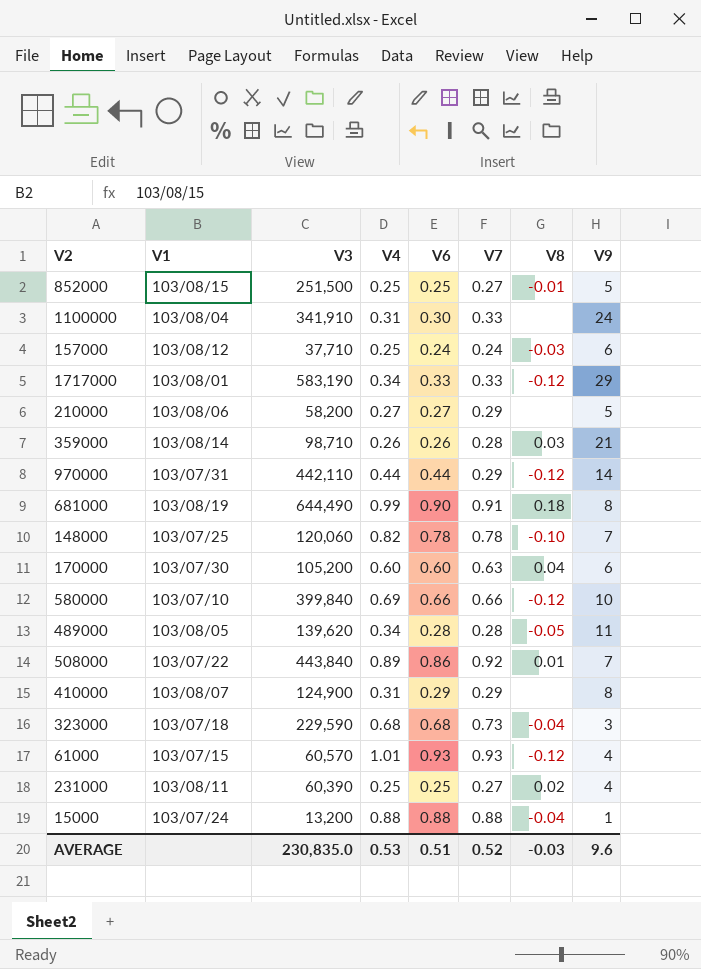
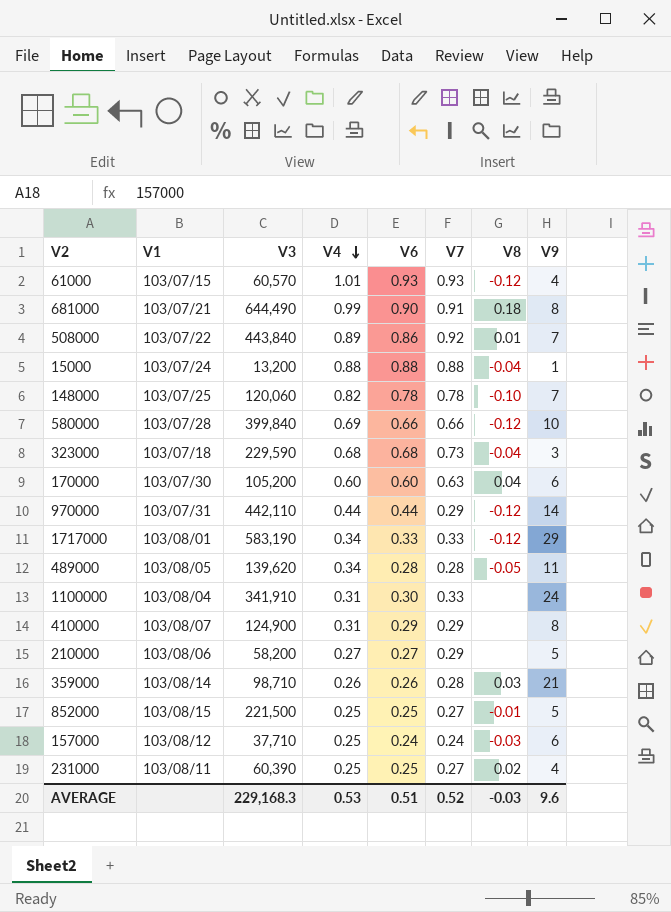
row order: none -> V4 descending
681000 | V1: 103/08/19 -> 103/07/21
580000 | V1: 103/07/10 -> 103/07/28
852000 | V3: 251,500 -> 221,500
AVERAGE | V3: 230,835.0 -> 229,168.3

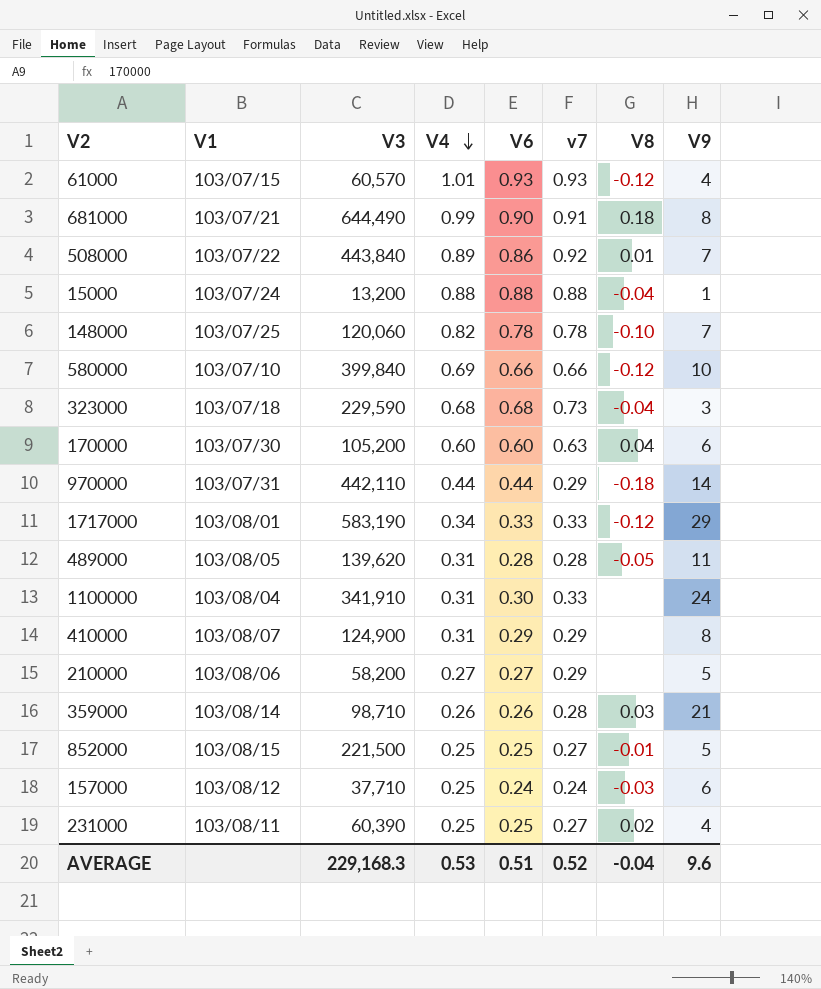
column name: V7 -> v7
580000 | V1: 103/07/28 -> 103/07/10
970000 | V8: -0.12 -> -0.18
489000 | V4: 0.34 -> 0.31
AVERAGE | V8: -0.03 -> -0.04

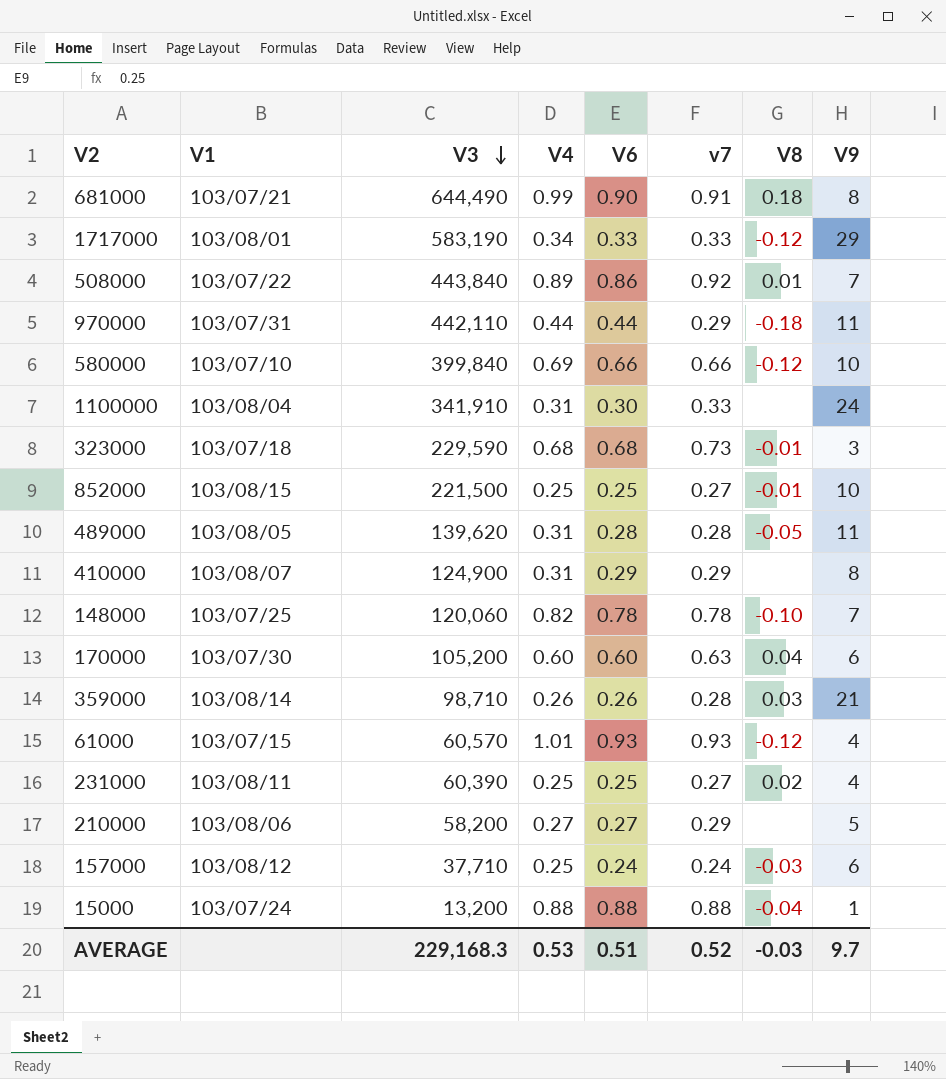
row order: V4 descending -> V3 descending
970000 | V9: 14 -> 11
323000 | V8: -0.04 -> -0.01
852000 | V9: 5 -> 10
AVERAGE | V8: -0.04 -> -0.03
AVERAGE | V9: 9.6 -> 9.7

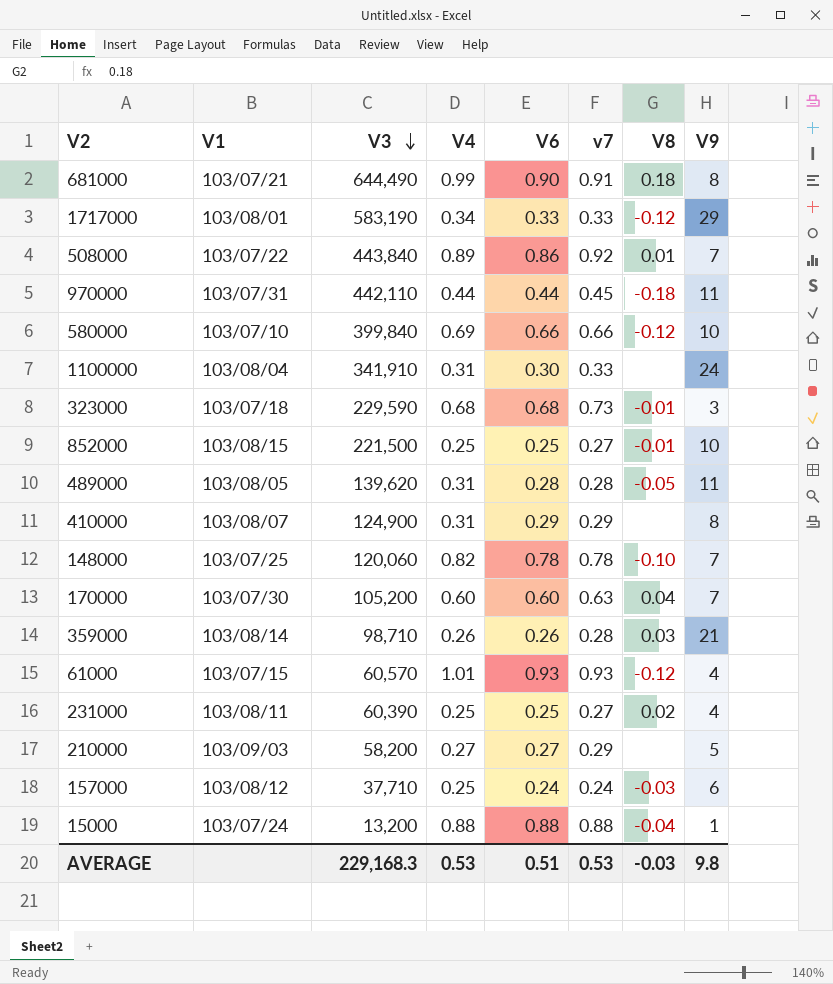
970000 | v7: 0.29 -> 0.45
170000 | V9: 6 -> 7
210000 | V1: 103/08/06 -> 103/09/03
AVERAGE | v7: 0.52 -> 0.53
AVERAGE | V9: 9.7 -> 9.8

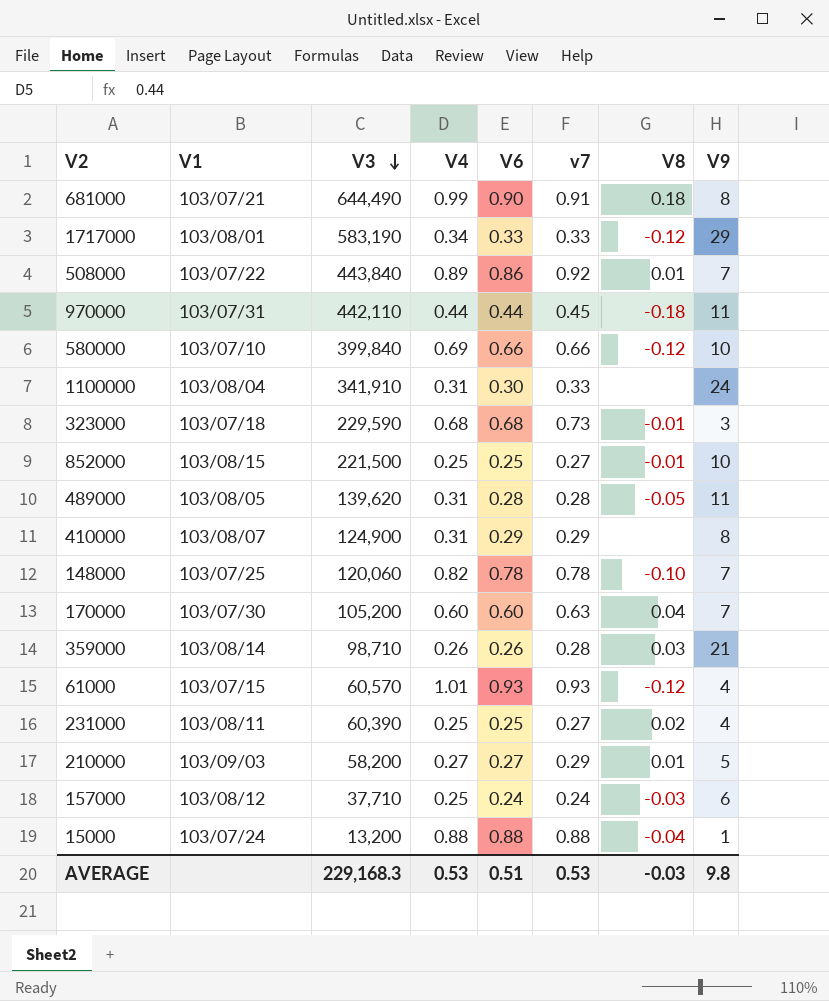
210000 | V8: none -> 0.01

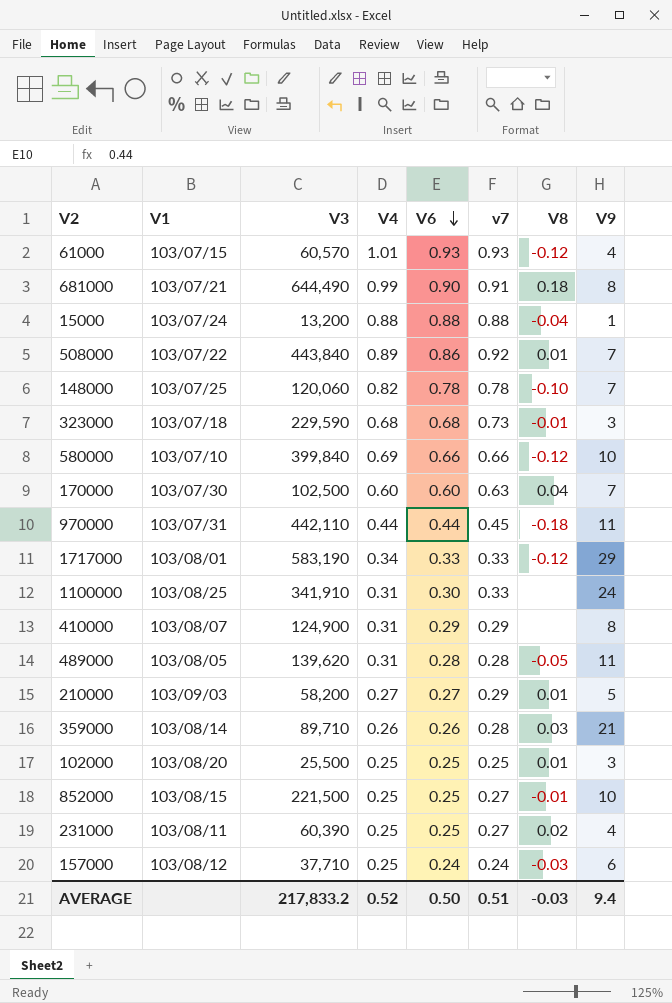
row order: V3 descending -> V6 descending
170000 | V3: 105,200 -> 102,500
1100000 | V1: 103/08/04 -> 103/08/25
359000 | V3: 98,710 -> 89,710
row 102000: none -> 103/08/20 | 25,500 | 0.25 | 0.25 | 0.25 | 0.01 | 3
AVERAGE | V3: 229,168.3 -> 217,833.2
AVERAGE | V4: 0.53 -> 0.52
AVERAGE | V6: 0.51 -> 0.50
AVERAGE | v7: 0.53 -> 0.51
AVERAGE | V9: 9.8 -> 9.4

